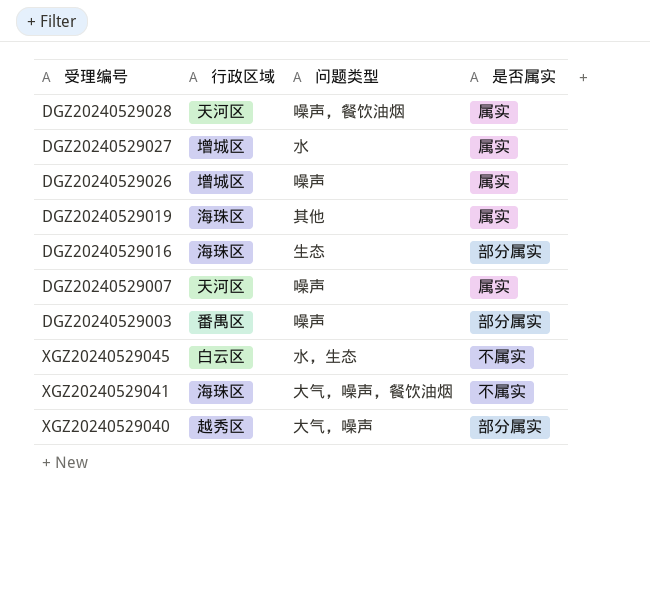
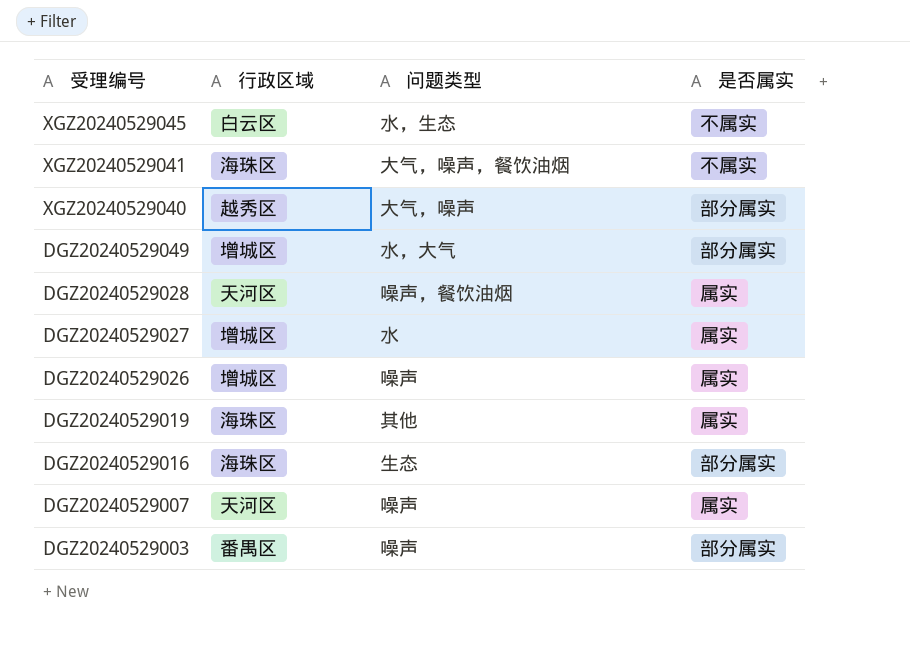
row order: none -> 受理编号 descending
row DGZ20240529049: none -> 增城区 | 水，大气 | 部分属实

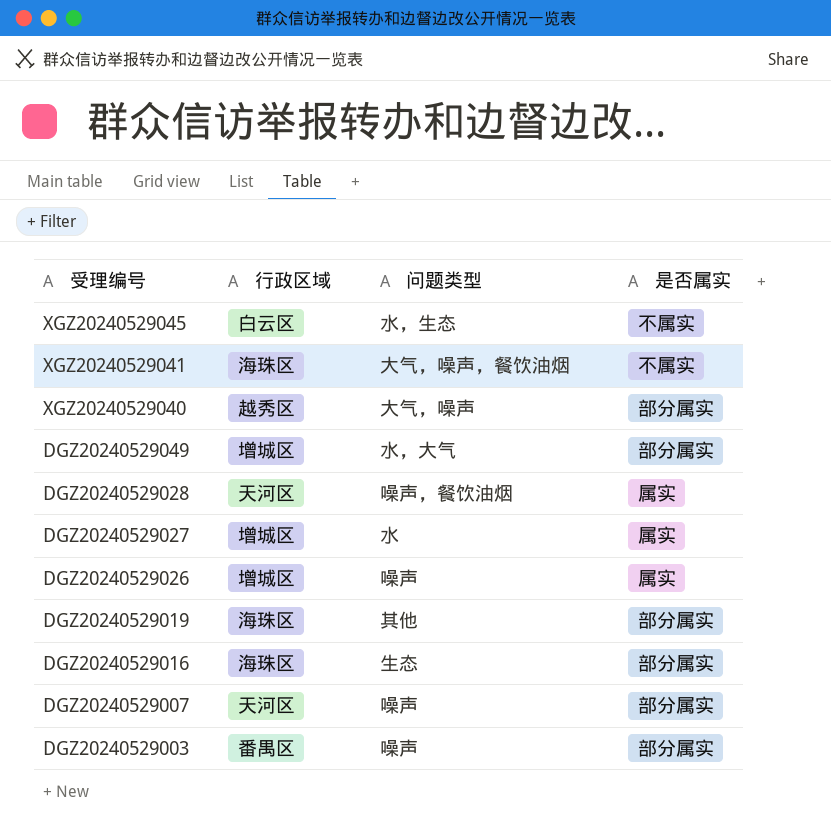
DGZ20240529019 | 是否属实: 属实 -> 部分属实
DGZ20240529007 | 是否属实: 属实 -> 部分属实

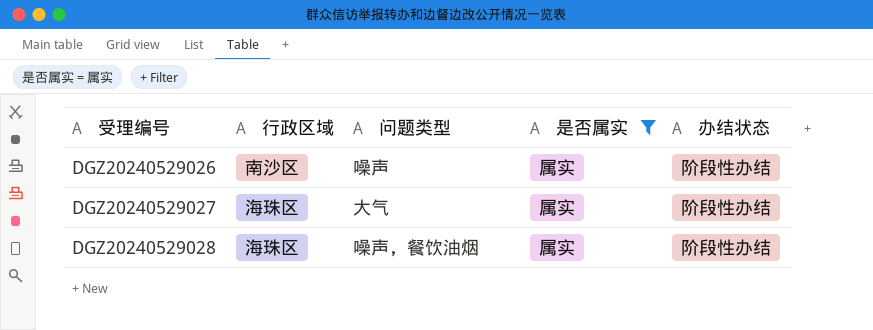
filter: none -> 是否属实 = 属实
row order: 受理编号 descending -> 受理编号 ascending
column 办结状态 | position: none -> 5
DGZ20240529026 | 行政区域: 增城区 -> 南沙区
DGZ20240529027 | 行政区域: 增城区 -> 海珠区
DGZ20240529027 | 问题类型: 水 -> 大气
DGZ20240529028 | 行政区域: 天河区 -> 海珠区

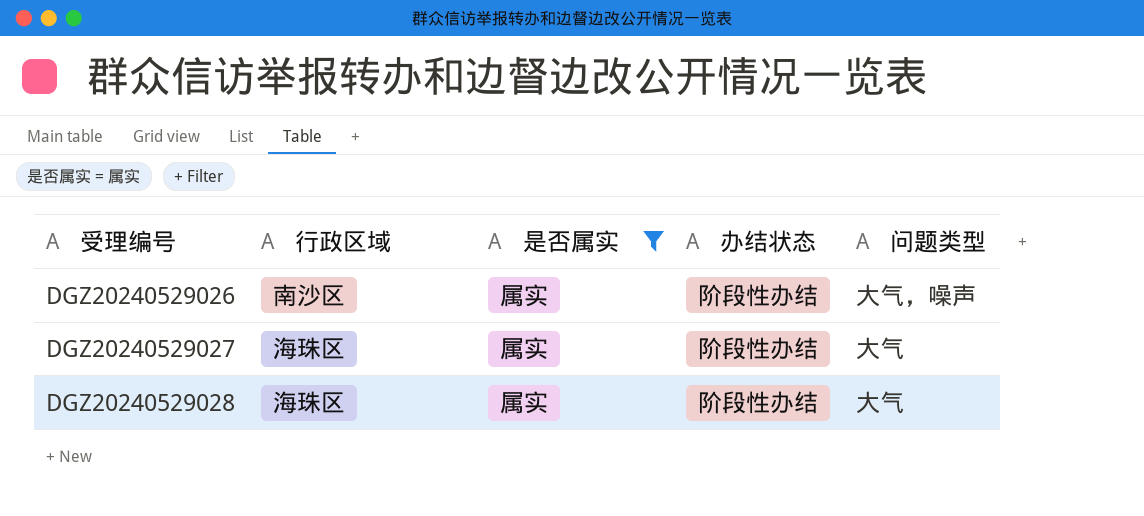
column 问题类型 | position: 3 -> 5
DGZ20240529026 | 问题类型: 噪声 -> 大气，噪声
DGZ20240529028 | 问题类型: 噪声，餐饮油烟 -> 大气

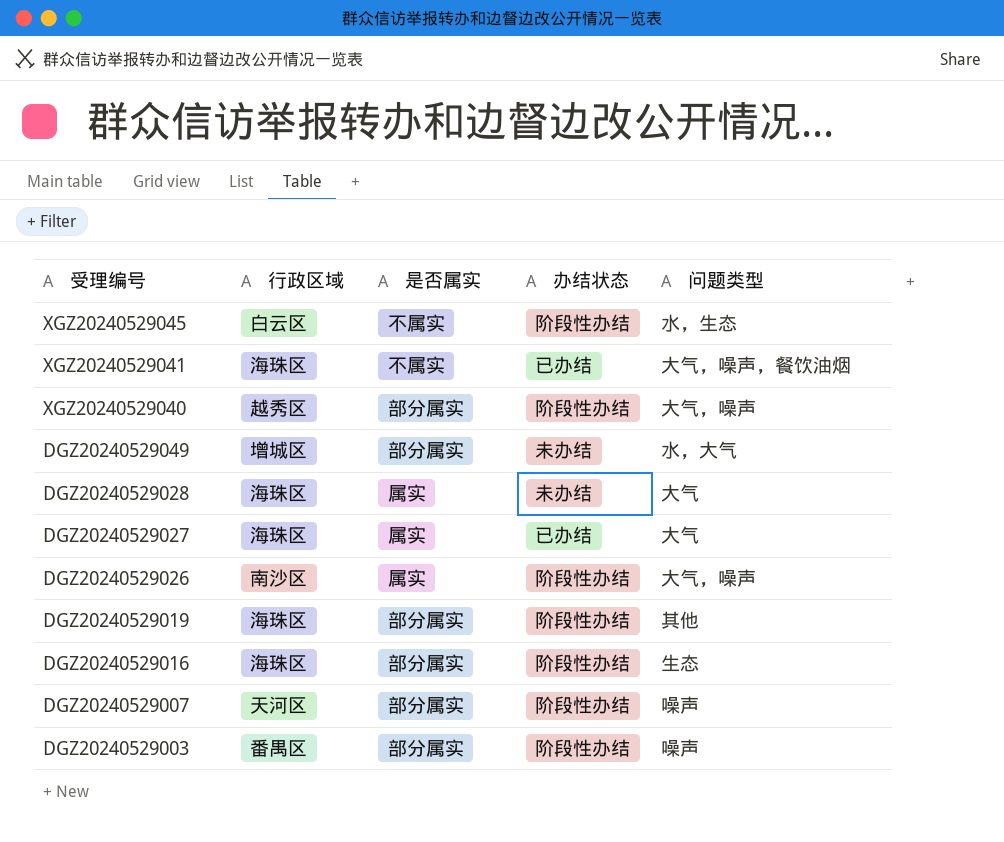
filter: 是否属实 = 属实 -> none
row order: 受理编号 ascending -> 受理编号 descending
DGZ20240529028 | 办结状态: 阶段性办结 -> 未办结
DGZ20240529027 | 办结状态: 阶段性办结 -> 已办结

